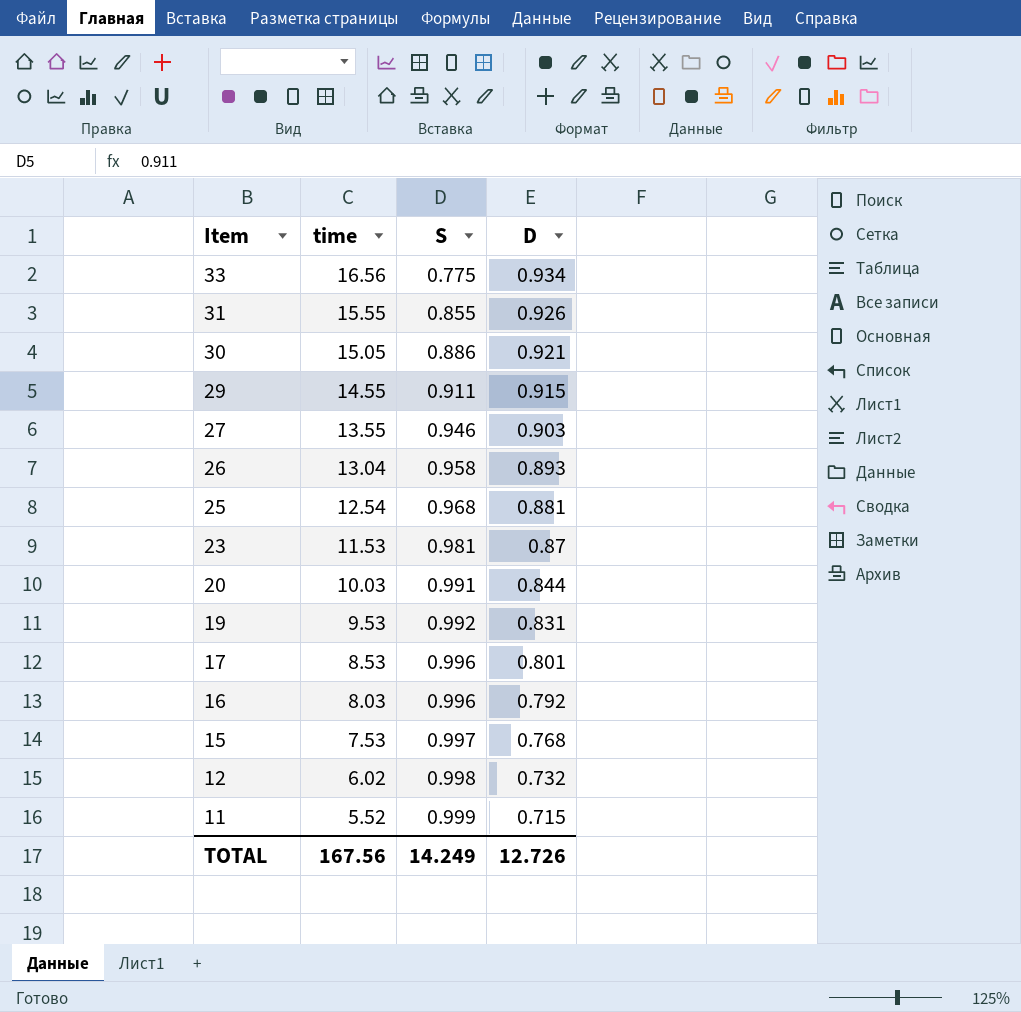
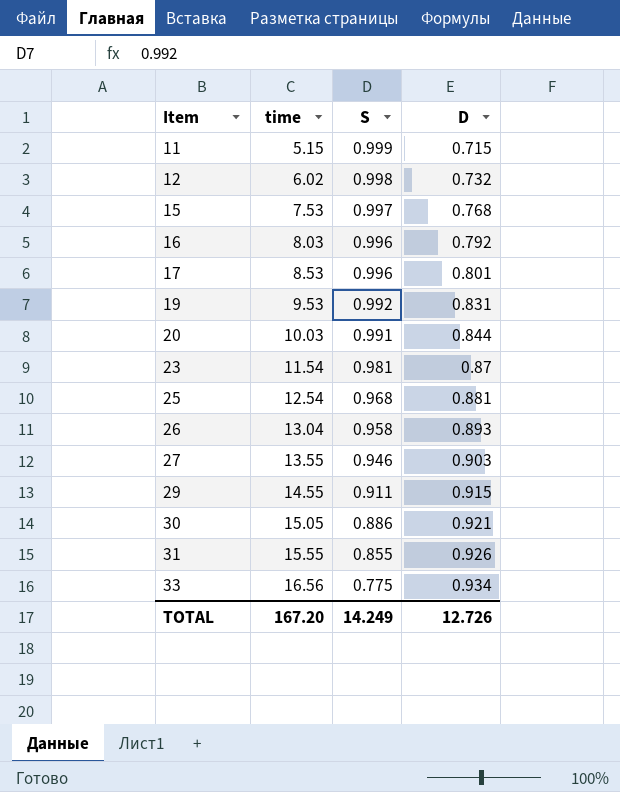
row order: Item descending -> Item ascending
11 | time: 5.52 -> 5.15
23 | time: 11.53 -> 11.54
TOTAL | time: 167.56 -> 167.20

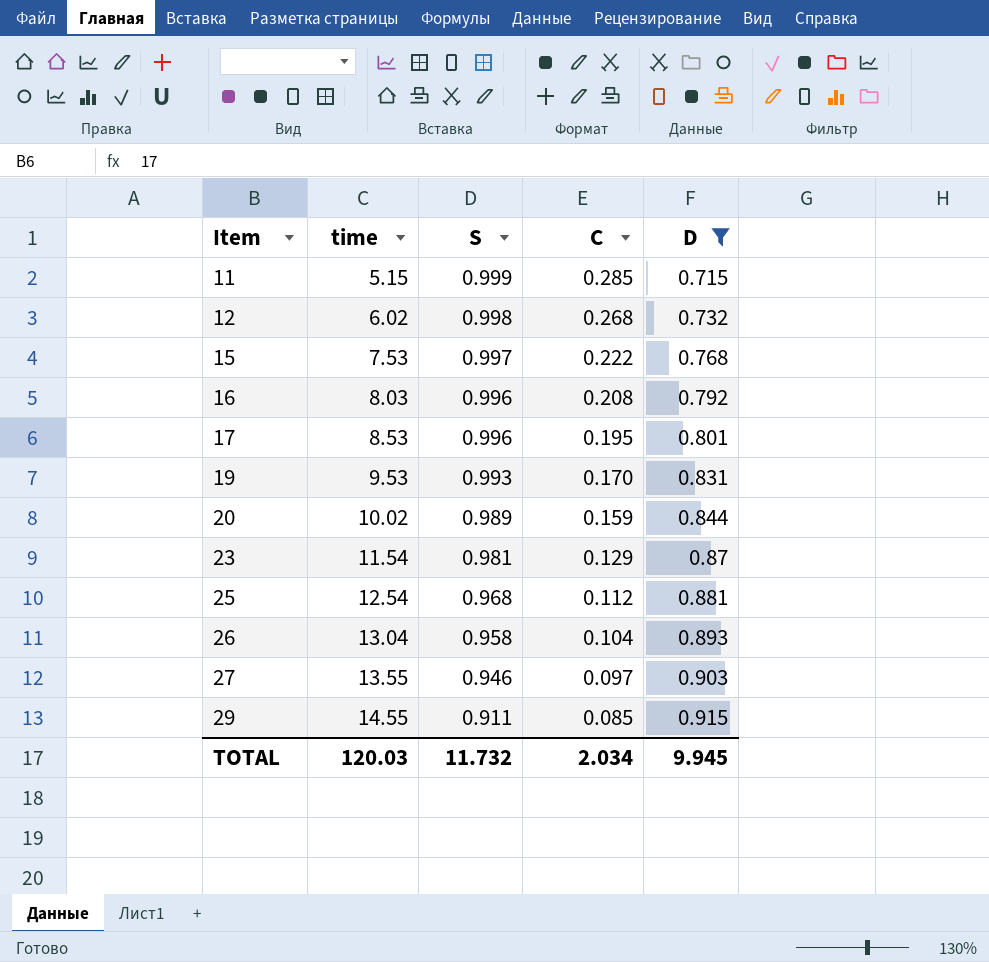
filter: none -> D <= 0.915
column C | position: none -> 4
19 | S: 0.992 -> 0.993
20 | time: 10.03 -> 10.02
20 | S: 0.991 -> 0.989
TOTAL | time: 167.20 -> 120.03
TOTAL | S: 14.249 -> 11.732
TOTAL | D: 12.726 -> 9.945

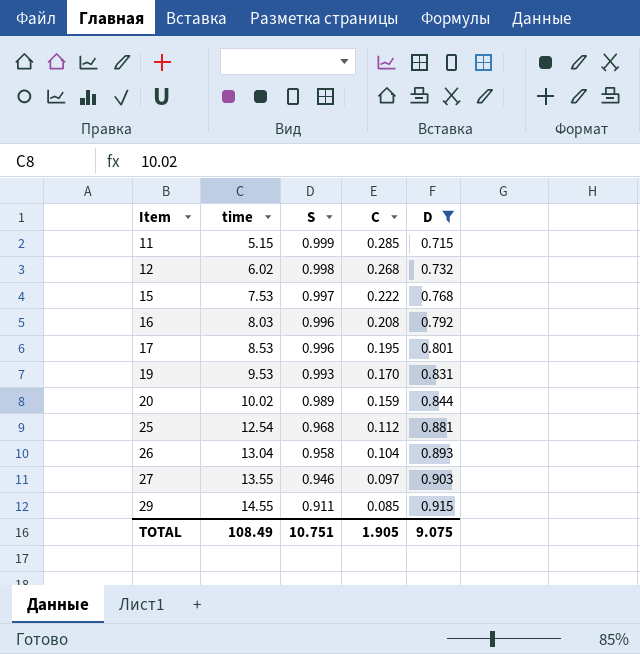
row 23: 11.54 | 0.981 | 0.129 | 0.87 -> none
TOTAL | time: 120.03 -> 108.49
TOTAL | S: 11.732 -> 10.751
TOTAL | C: 2.034 -> 1.905
TOTAL | D: 9.945 -> 9.075

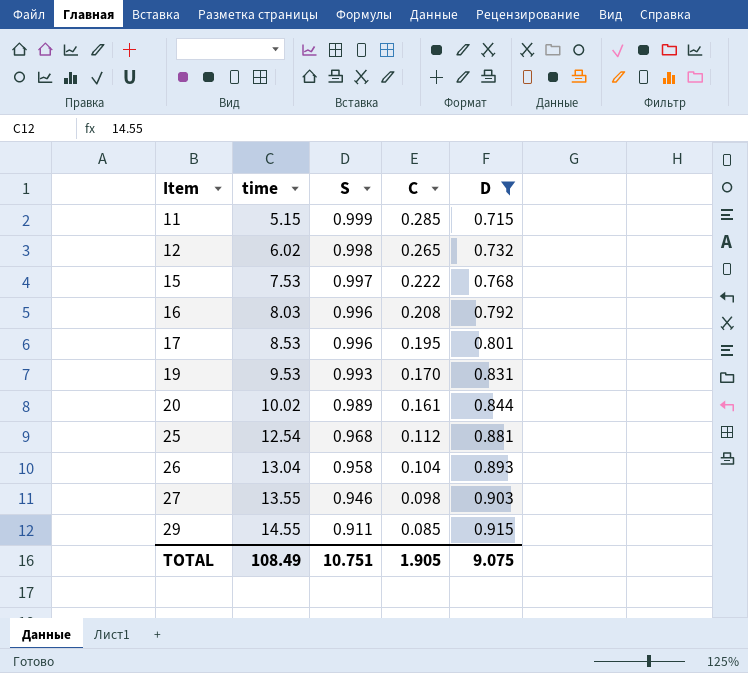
12 | C: 0.268 -> 0.265
20 | C: 0.159 -> 0.161
27 | C: 0.097 -> 0.098

